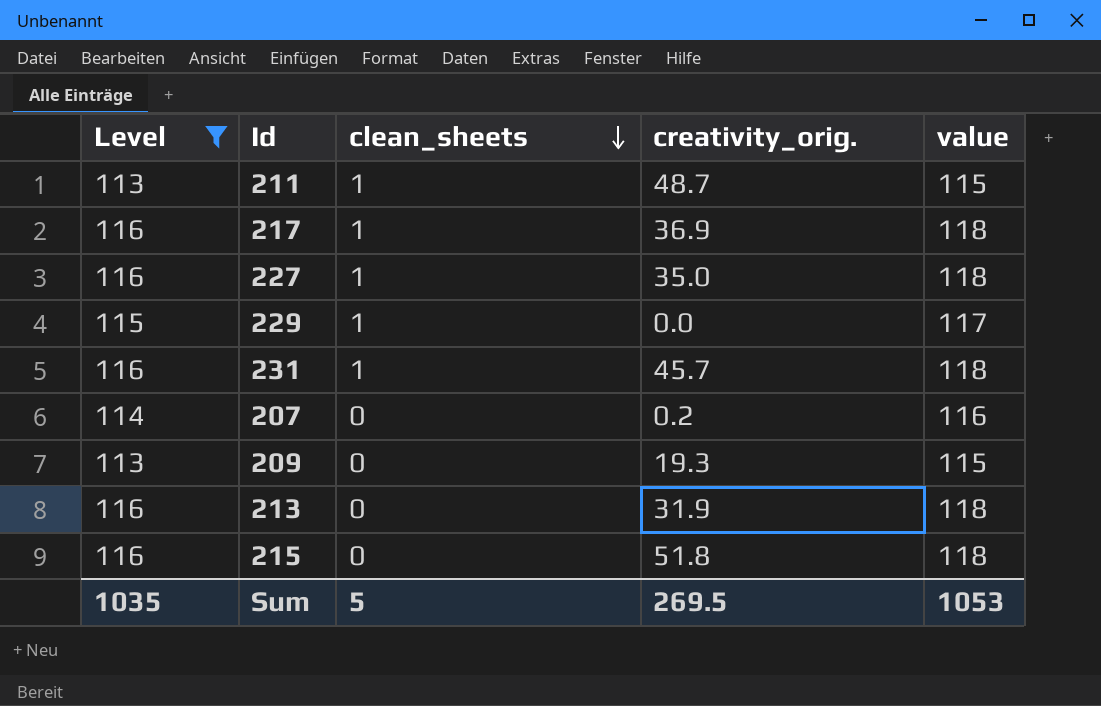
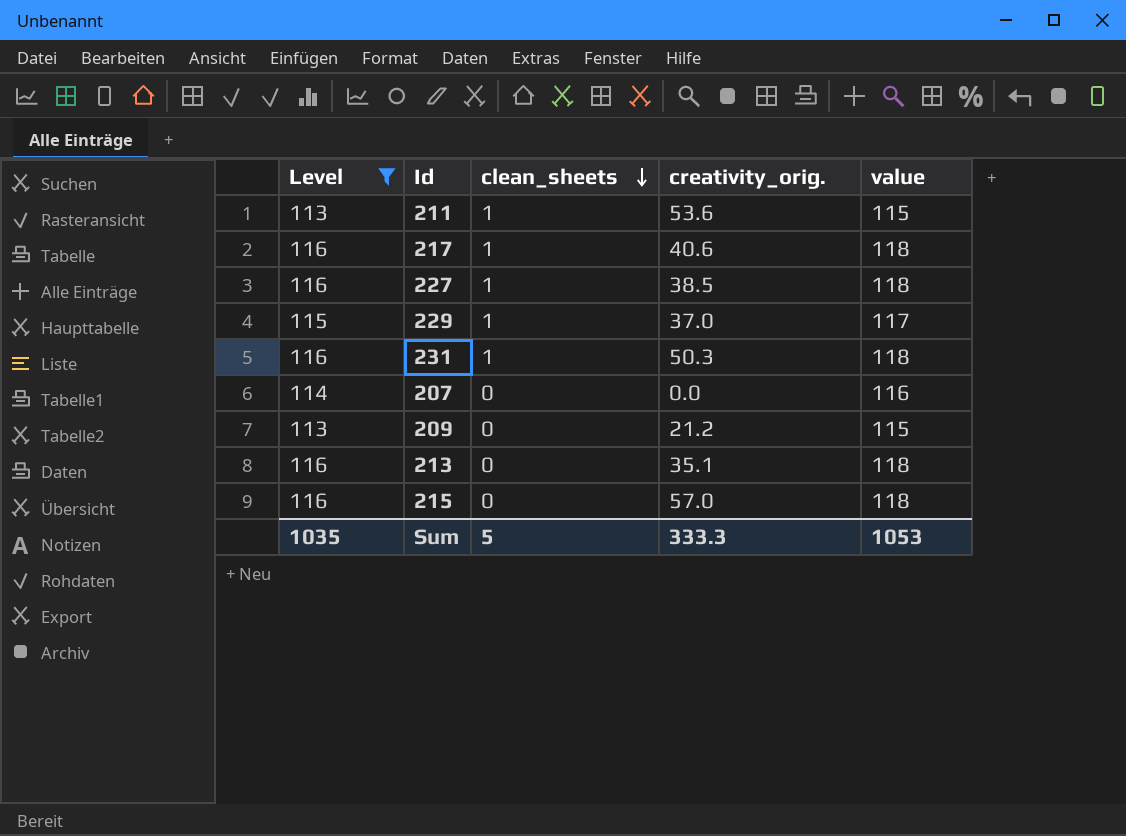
211 | creativity_orig.: 48.7 -> 53.6
217 | creativity_orig.: 36.9 -> 40.6
227 | creativity_orig.: 35.0 -> 38.5
229 | creativity_orig.: 0.0 -> 37.0
231 | creativity_orig.: 45.7 -> 50.3
207 | creativity_orig.: 0.2 -> 0.0
209 | creativity_orig.: 19.3 -> 21.2
213 | creativity_orig.: 31.9 -> 35.1
215 | creativity_orig.: 51.8 -> 57.0
Sum | creativity_orig.: 269.5 -> 333.3

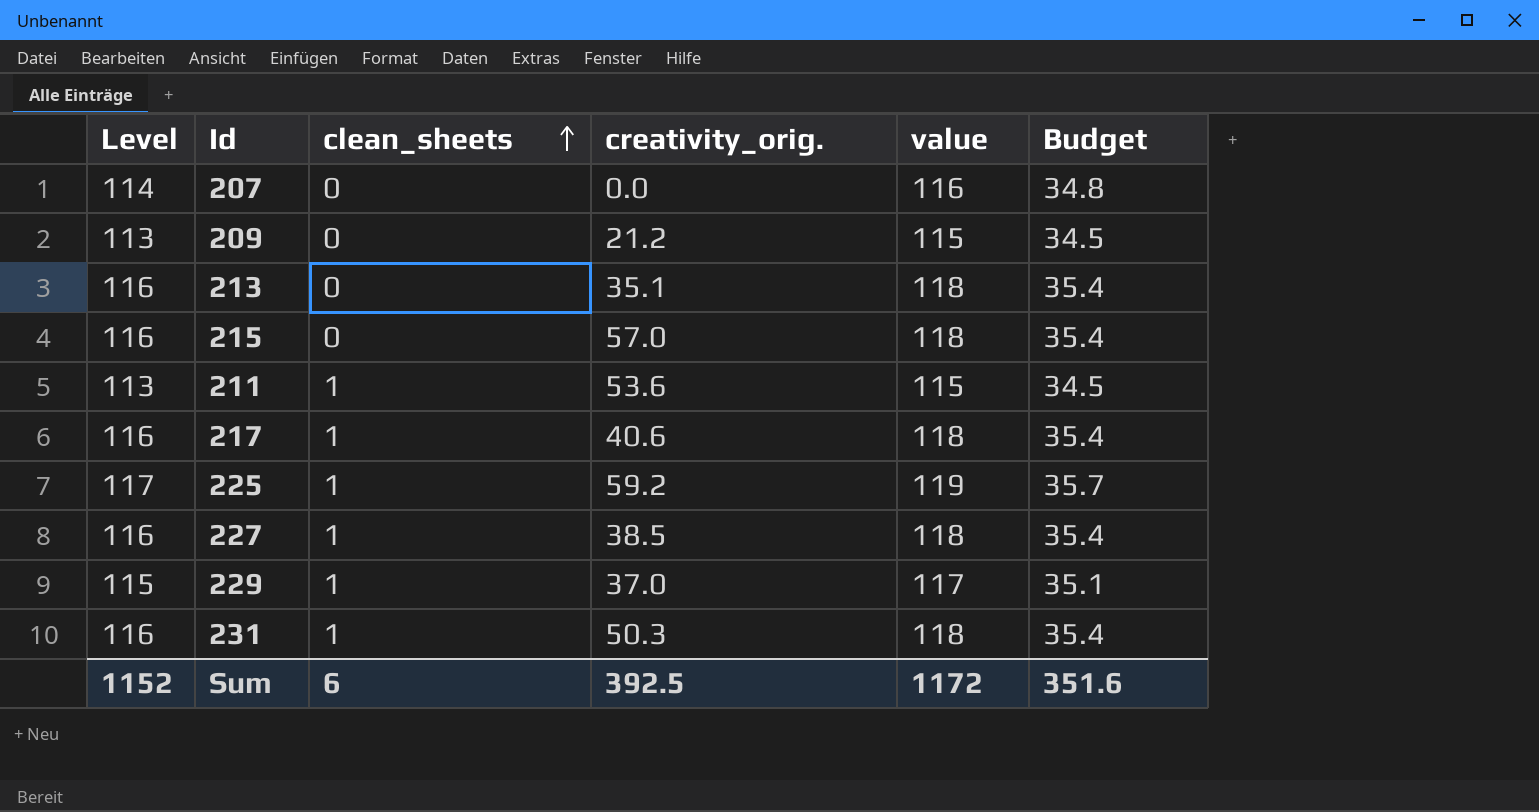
filter: Level != 117 -> none
row order: clean_sheets descending -> clean_sheets ascending
column Budget | formula: none -> [value] * 0.3
Sum | Level: 1035 -> 1152
Sum | clean_sheets: 5 -> 6
Sum | creativity_orig.: 333.3 -> 392.5
Sum | value: 1053 -> 1172

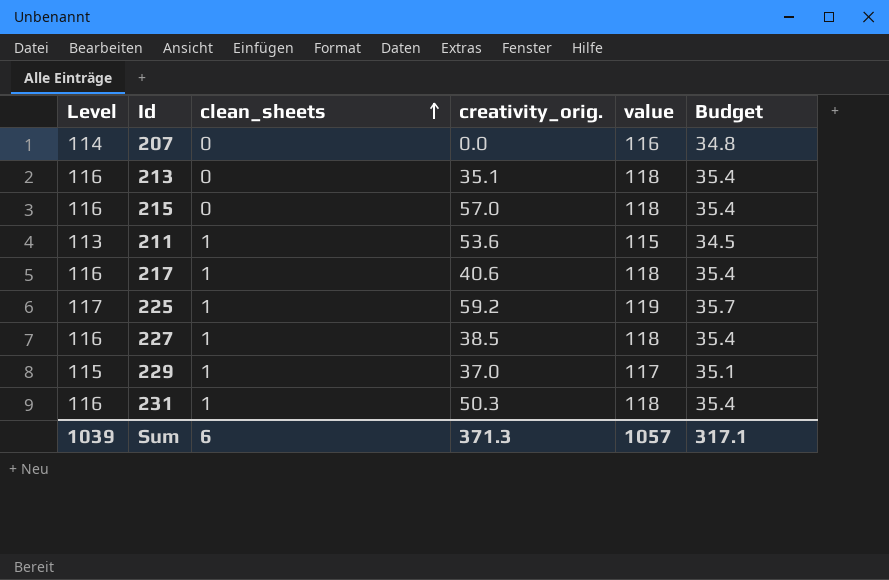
row 209: 113 | 0 | 21.2 | 115 | 34.5 -> none
Sum | Level: 1152 -> 1039
Sum | creativity_orig.: 392.5 -> 371.3
Sum | value: 1172 -> 1057
Sum | Budget: 351.6 -> 317.1

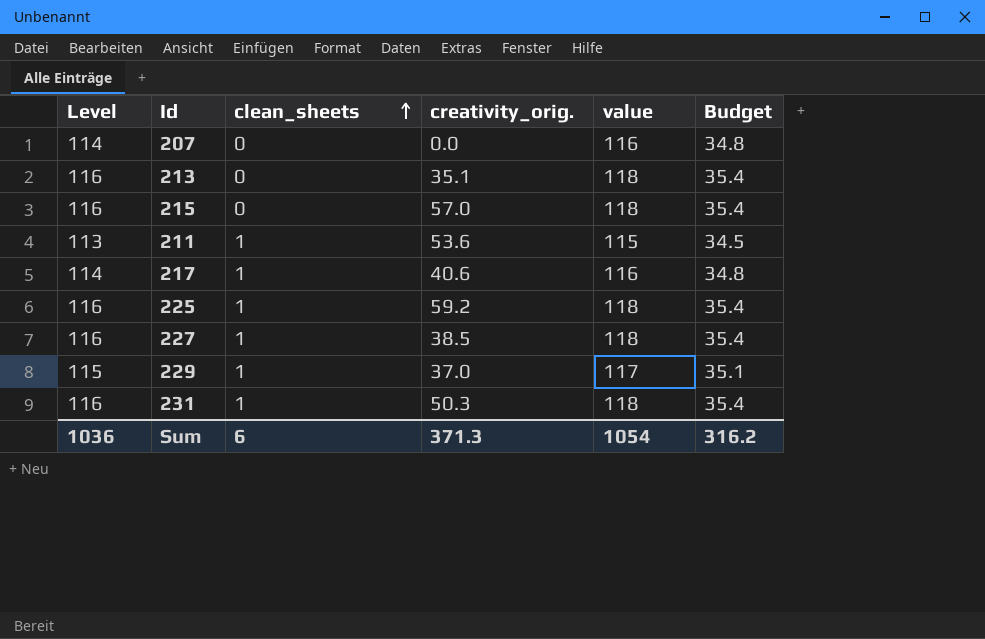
217 | Level: 116 -> 114
217 | value: 118 -> 116
217 | Budget: 35.4 -> 34.8
225 | Level: 117 -> 116
225 | value: 119 -> 118
225 | Budget: 35.7 -> 35.4
Sum | Level: 1039 -> 1036
Sum | value: 1057 -> 1054
Sum | Budget: 317.1 -> 316.2

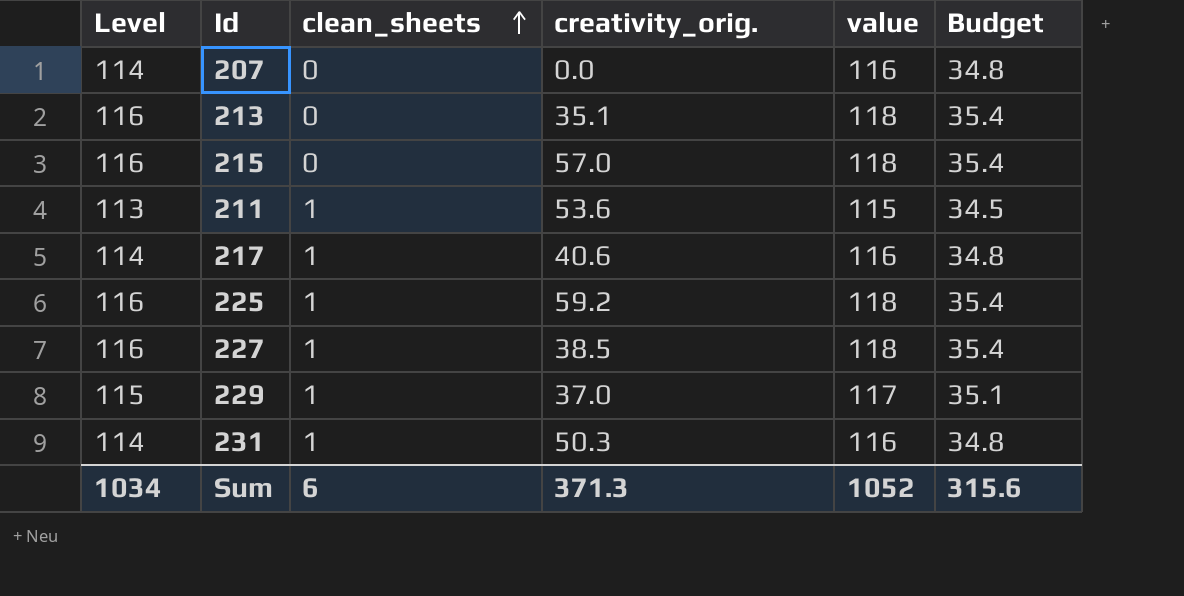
231 | Level: 116 -> 114
231 | value: 118 -> 116
231 | Budget: 35.4 -> 34.8
Sum | Level: 1036 -> 1034
Sum | value: 1054 -> 1052
Sum | Budget: 316.2 -> 315.6

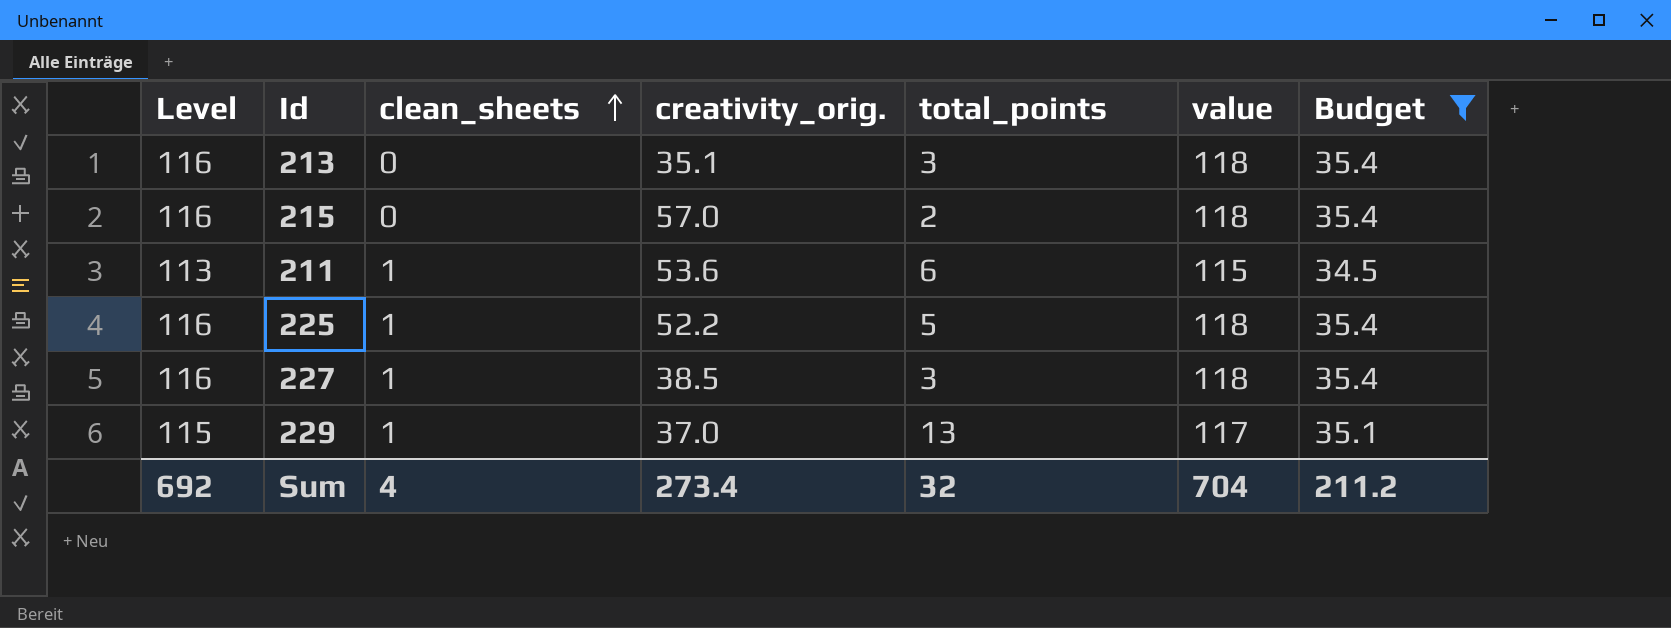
filter: none -> Budget != 34.8
column total_points | position: none -> 5
225 | creativity_orig.: 59.2 -> 52.2
Sum | Level: 1034 -> 692
Sum | clean_sheets: 6 -> 4
Sum | creativity_orig.: 371.3 -> 273.4
Sum | value: 1052 -> 704
Sum | Budget: 315.6 -> 211.2

